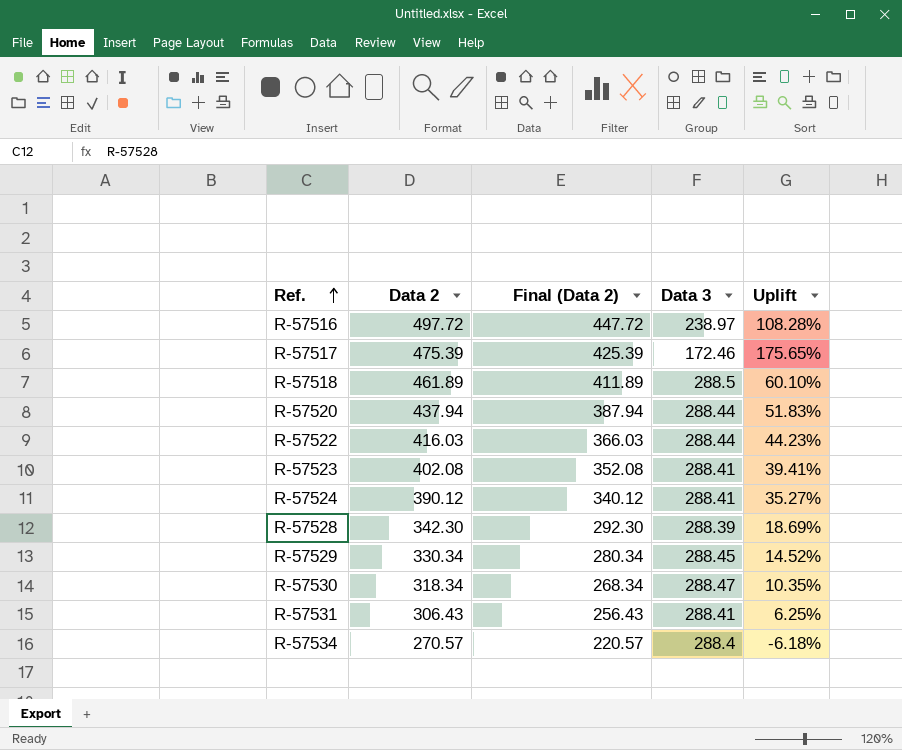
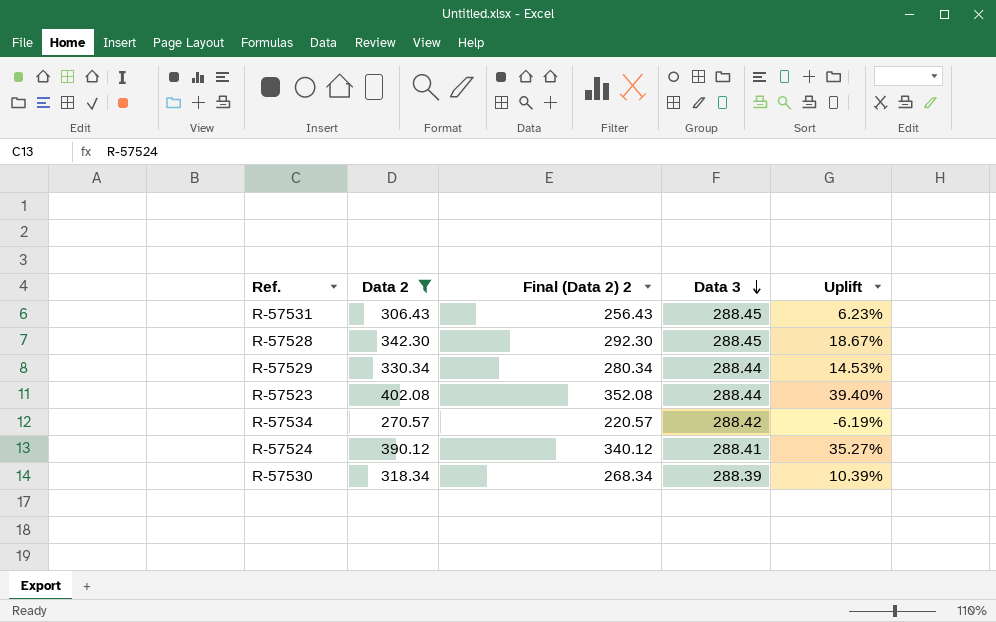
filter: none -> Data 2 <= 402.08
row order: Ref. ascending -> Data 3 descending
column name: Final (Data 2) -> Final (Data 2) 2
R-57531 | Data 3: 288.41 -> 288.45
R-57531 | Uplift: 6.25% -> 6.23%
R-57528 | Data 3: 288.39 -> 288.45
R-57528 | Uplift: 18.69% -> 18.67%
R-57529 | Data 3: 288.45 -> 288.44
R-57529 | Uplift: 14.52% -> 14.53%
R-57523 | Data 3: 288.41 -> 288.44
R-57523 | Uplift: 39.41% -> 39.40%
R-57534 | Data 3: 288.4 -> 288.42
R-57534 | Uplift: -6.18% -> -6.19%
R-57530 | Data 3: 288.47 -> 288.39
R-57530 | Uplift: 10.35% -> 10.39%

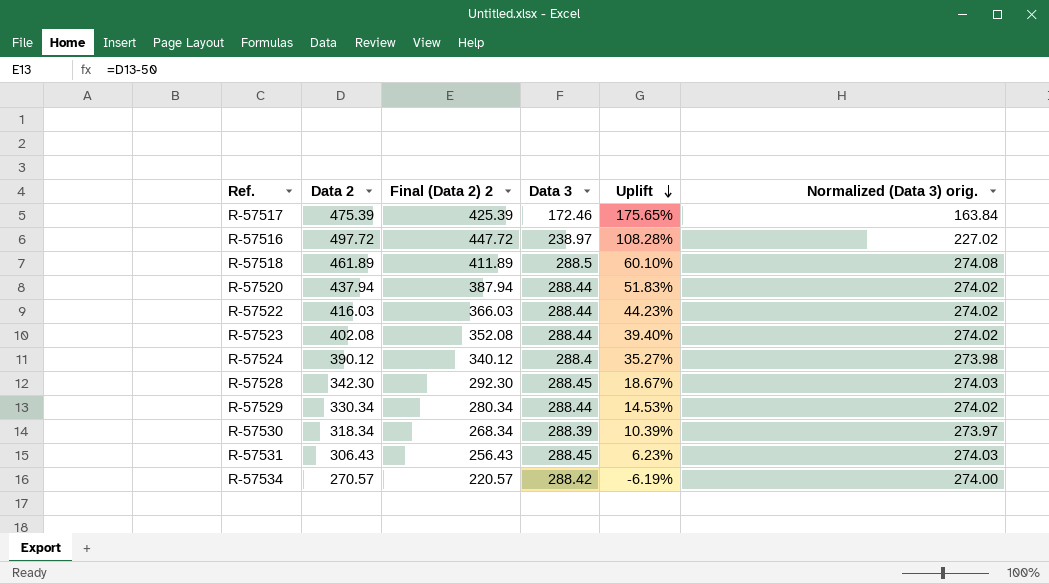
filter: Data 2 <= 402.08 -> none
row order: Data 3 descending -> Uplift descending
column Normalized (Data 3) orig. | formula: none -> [Data 3] * 0.95
R-57524 | Data 3: 288.41 -> 288.4

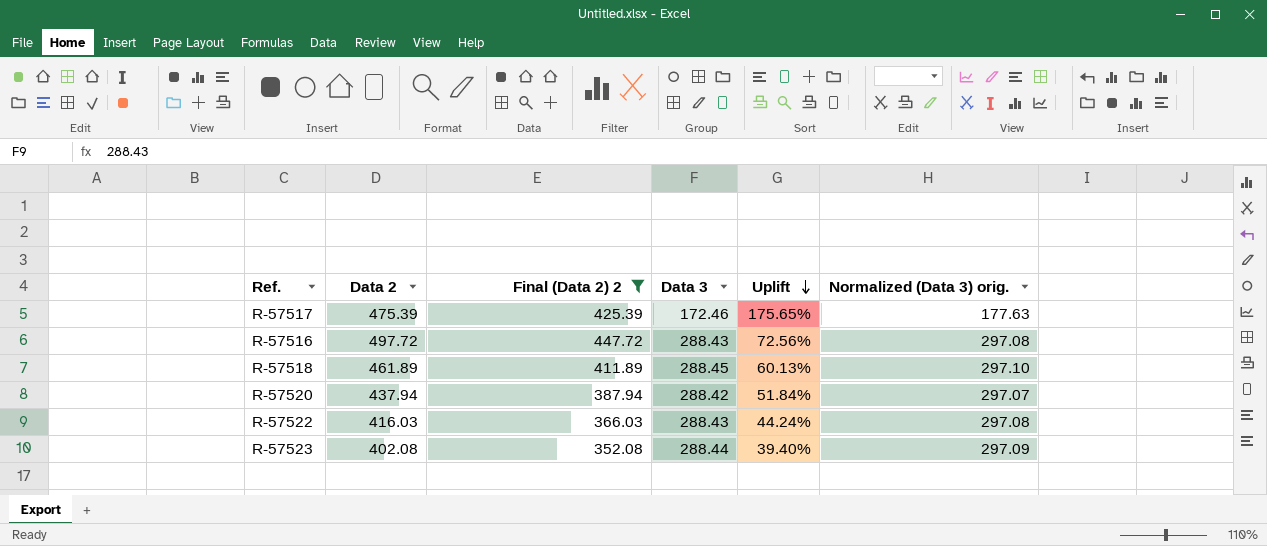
filter: none -> Final (Data 2) 2 >= 352.08
column Normalized (Data 3) orig. | formula: [Data 3] * 0.95 -> [Data 3] * 1.03
R-57516 | Data 3: 238.97 -> 288.43
R-57516 | Uplift: 108.28% -> 72.56%
R-57518 | Data 3: 288.5 -> 288.45
R-57518 | Uplift: 60.10% -> 60.13%
R-57520 | Data 3: 288.44 -> 288.42
R-57520 | Uplift: 51.83% -> 51.84%
R-57522 | Data 3: 288.44 -> 288.43
R-57522 | Uplift: 44.23% -> 44.24%

